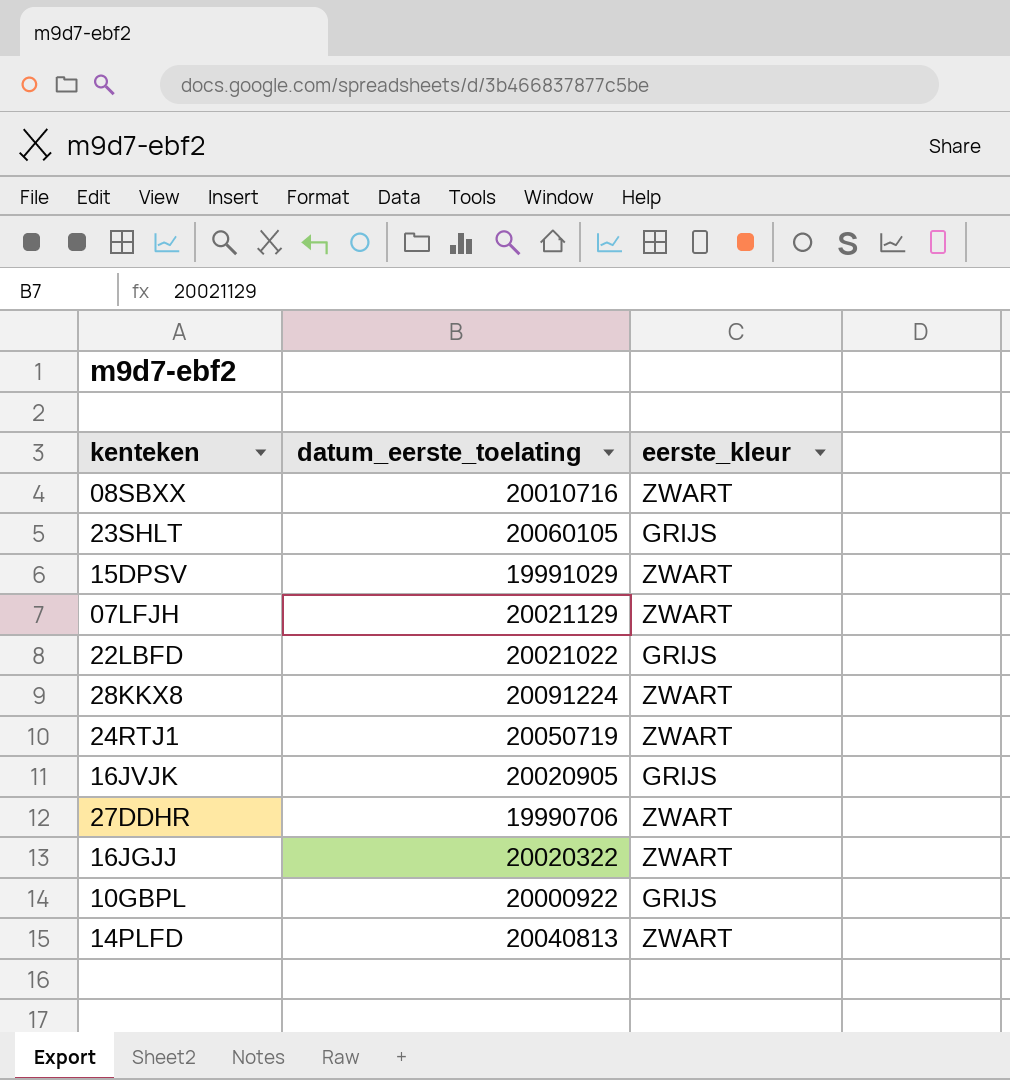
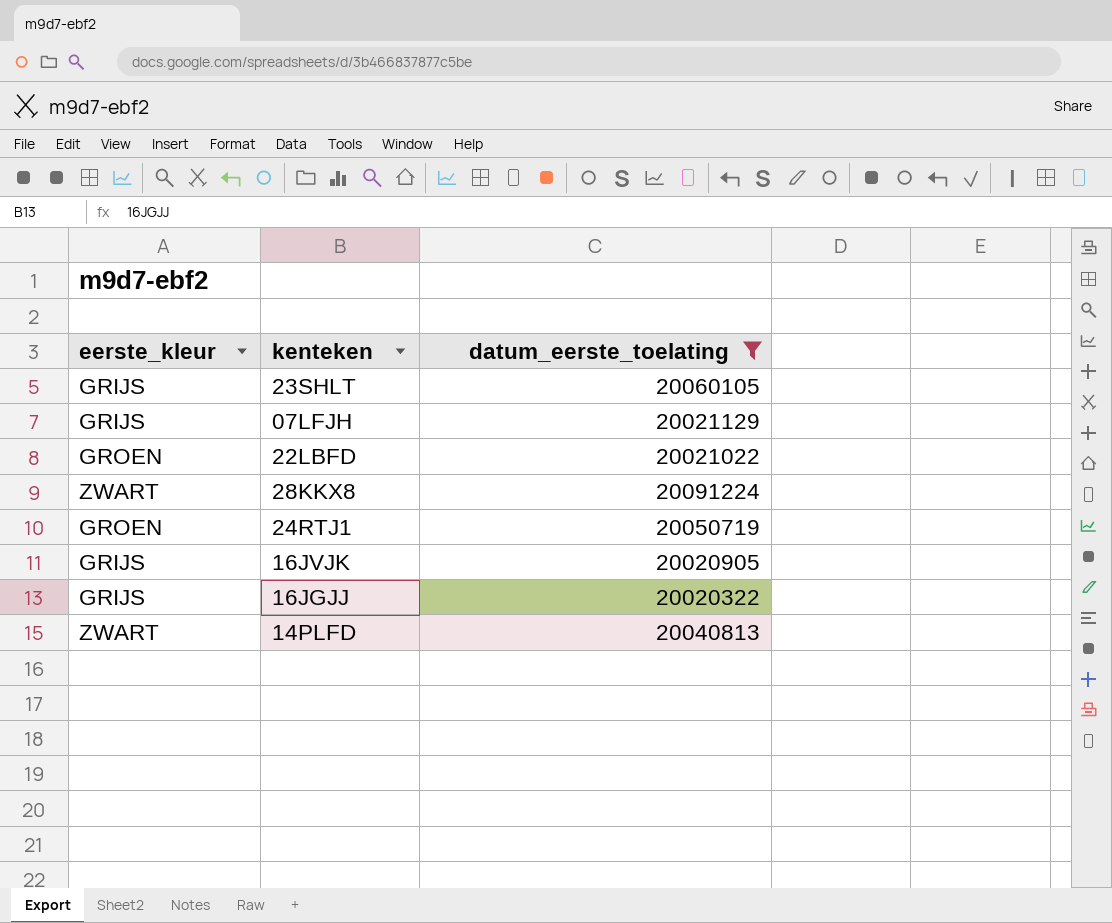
filter: none -> datum_eerste_toelating >= 20020322
column eerste_kleur | position: 3 -> 1
07LFJH | eerste_kleur: ZWART -> GRIJS
22LBFD | eerste_kleur: GRIJS -> GROEN
24RTJ1 | eerste_kleur: ZWART -> GROEN
16JGJJ | eerste_kleur: ZWART -> GRIJS

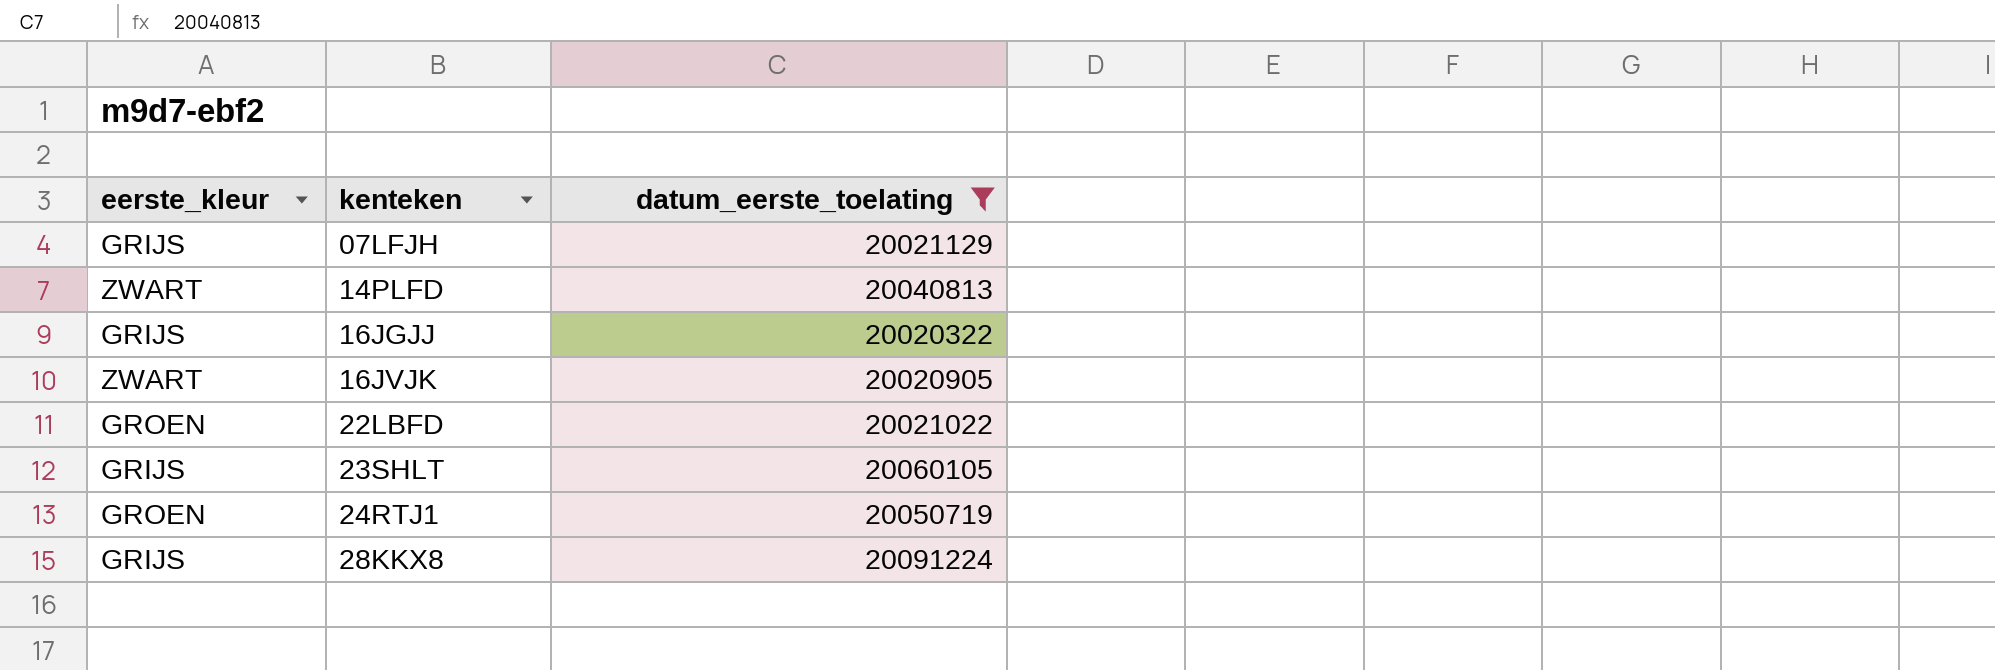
row order: none -> kenteken ascending
16JVJK | eerste_kleur: GRIJS -> ZWART
28KKX8 | eerste_kleur: ZWART -> GRIJS

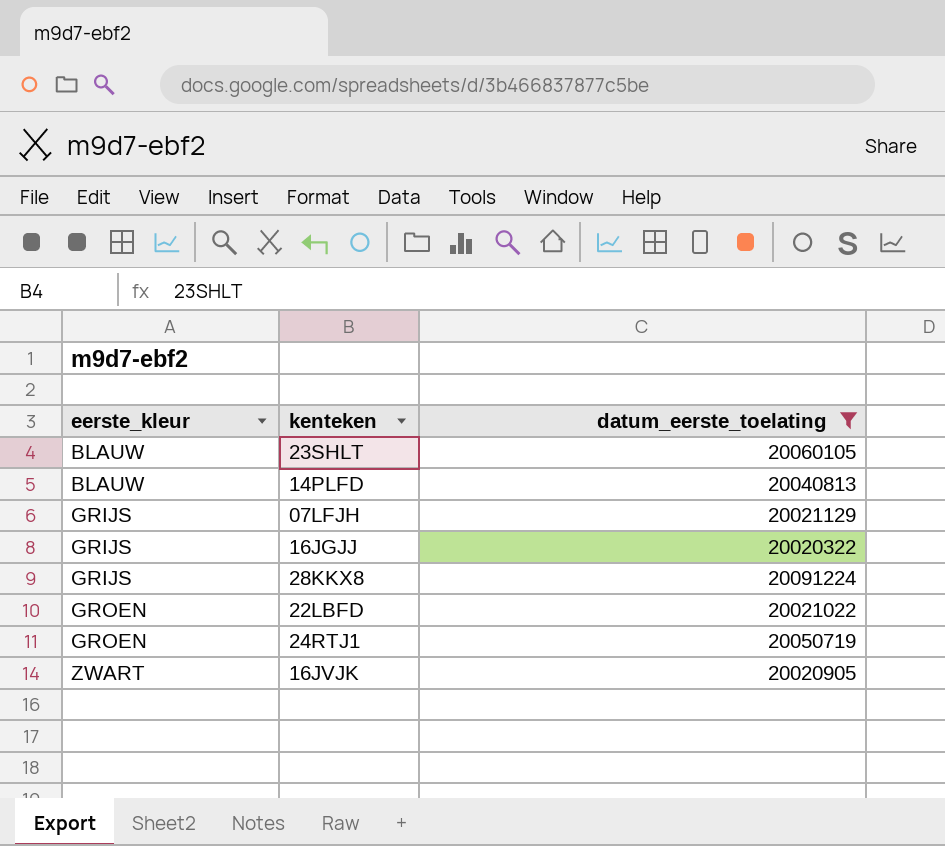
row order: kenteken ascending -> eerste_kleur ascending
23SHLT | eerste_kleur: GRIJS -> BLAUW
14PLFD | eerste_kleur: ZWART -> BLAUW

